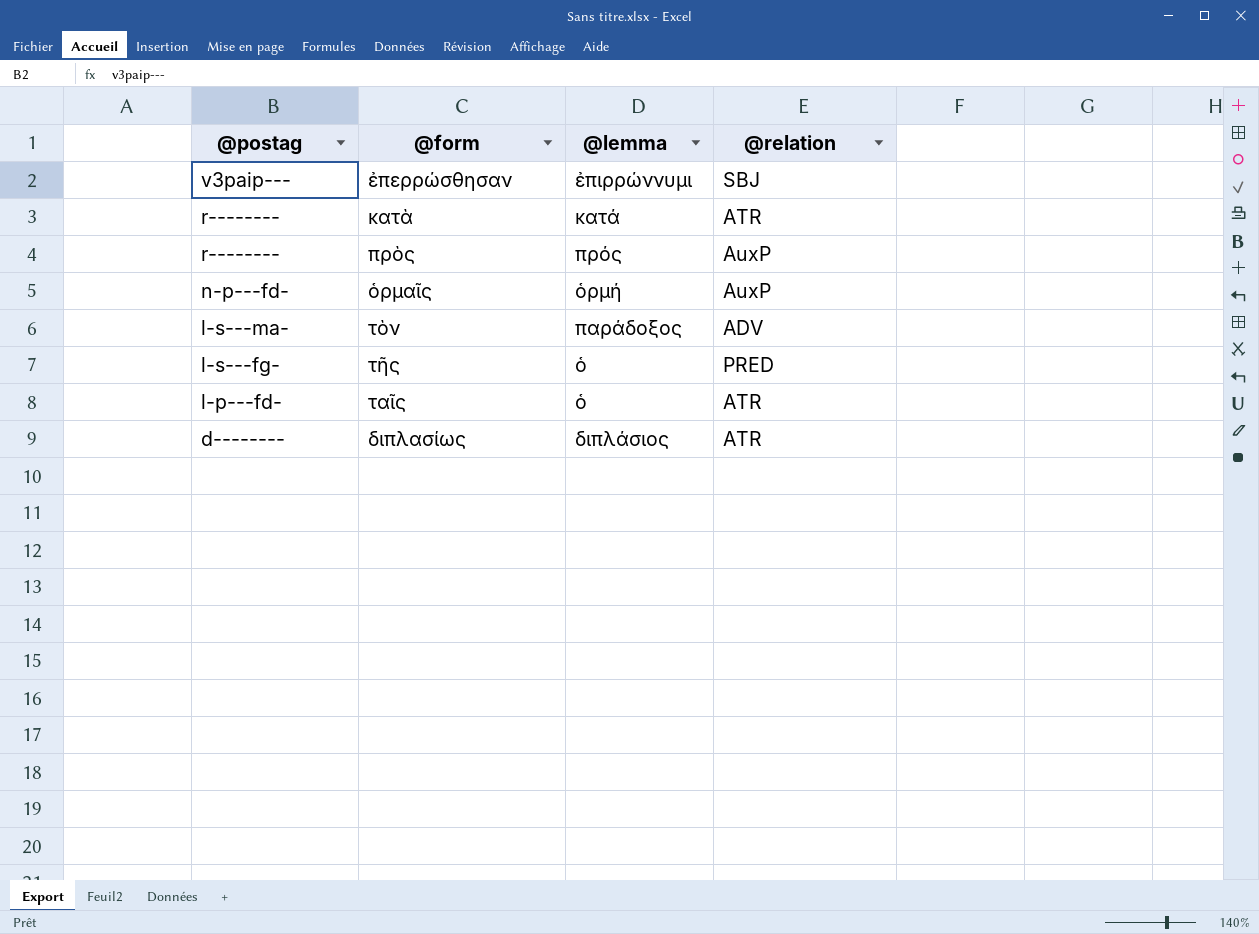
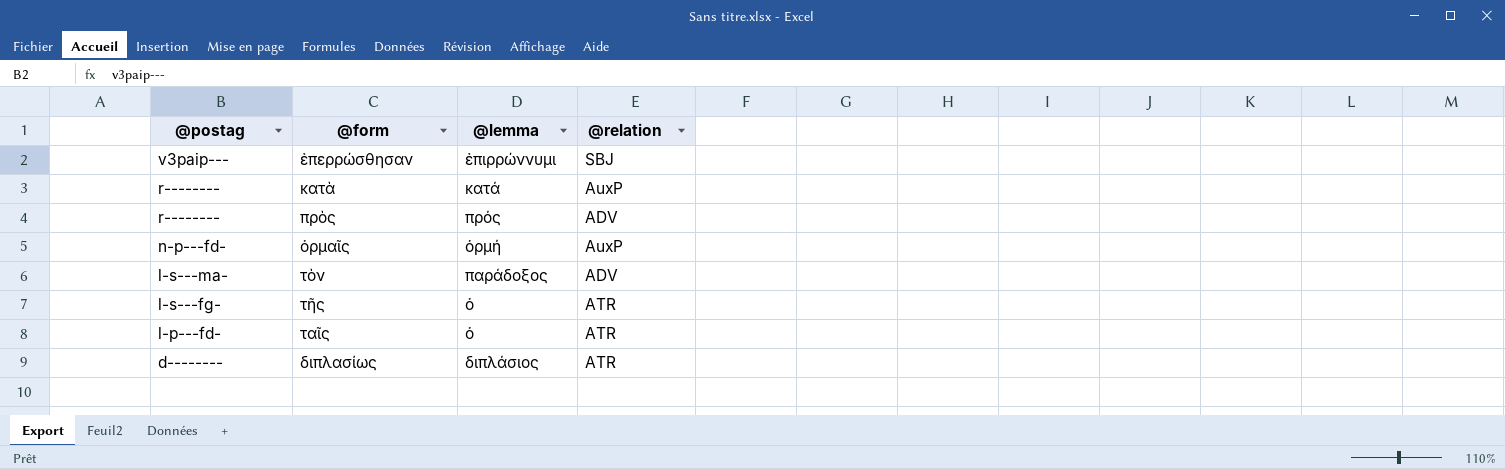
κατὰ | @relation: ATR -> AuxP
πρὸς | @relation: AuxP -> ADV
τῆς | @relation: PRED -> ATR

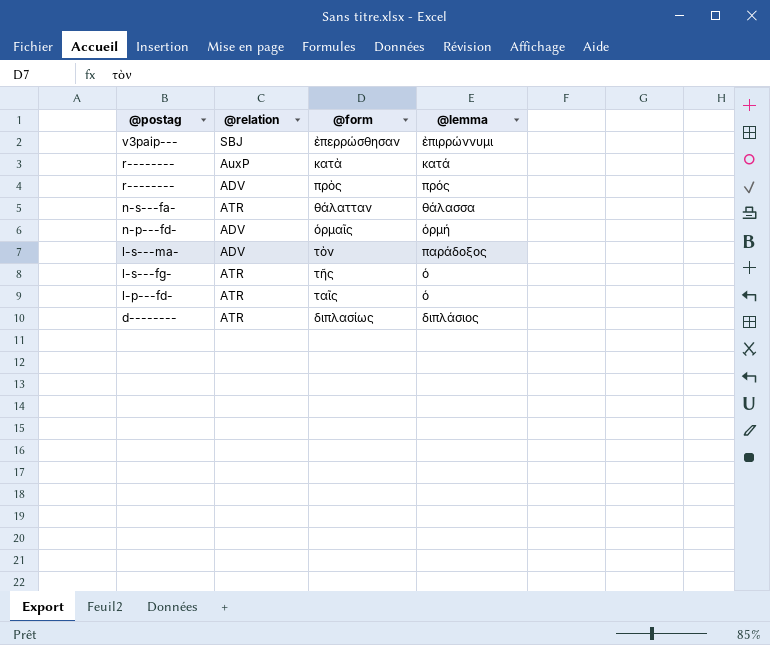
column @relation | position: 4 -> 2
row θάλατταν: none -> n-s---fa- | ATR | θάλασσα
ὁρμαῖς | @relation: AuxP -> ADV

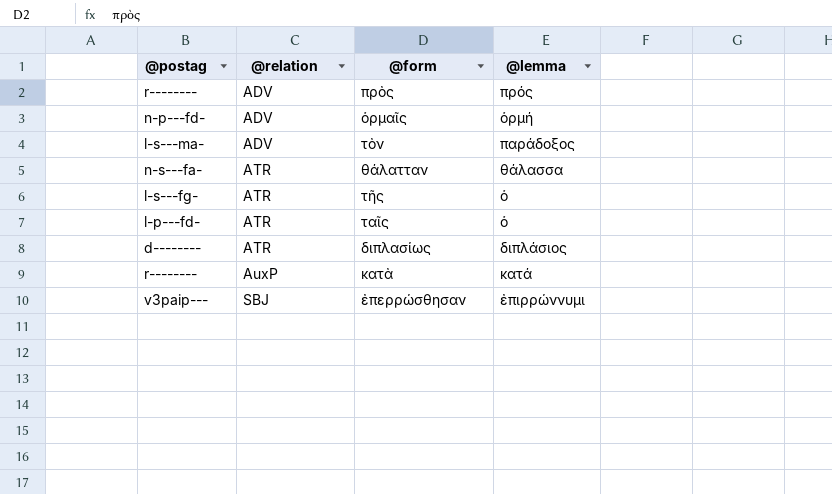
row order: @postag descending -> @relation ascending

